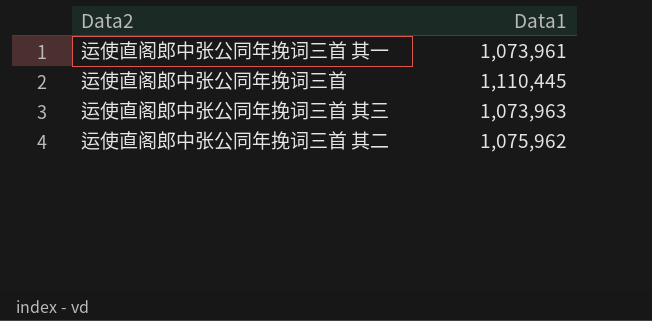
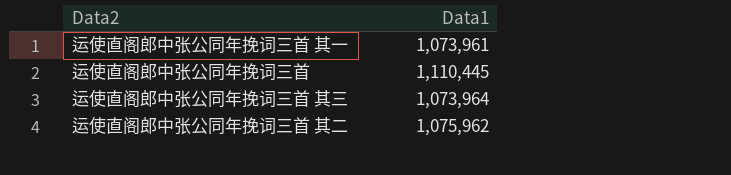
运使直阁郎中张公同年挽词三首 其三 | Data1: 1,073,963 -> 1,073,964

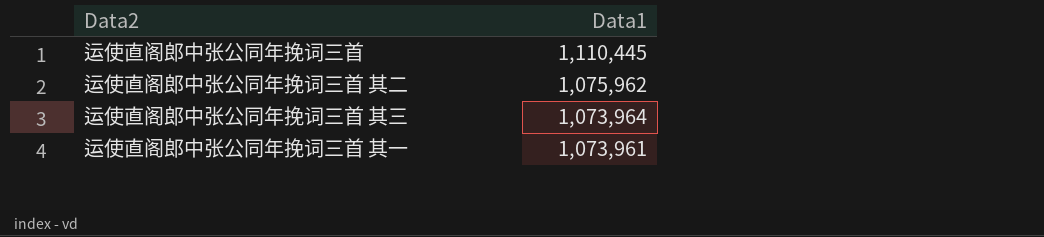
row order: none -> Data1 descending

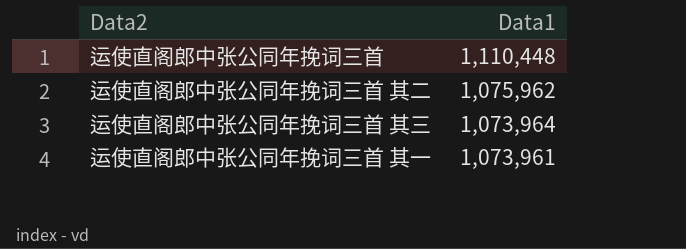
运使直阁郎中张公同年挽词三首 | Data1: 1,110,445 -> 1,110,448

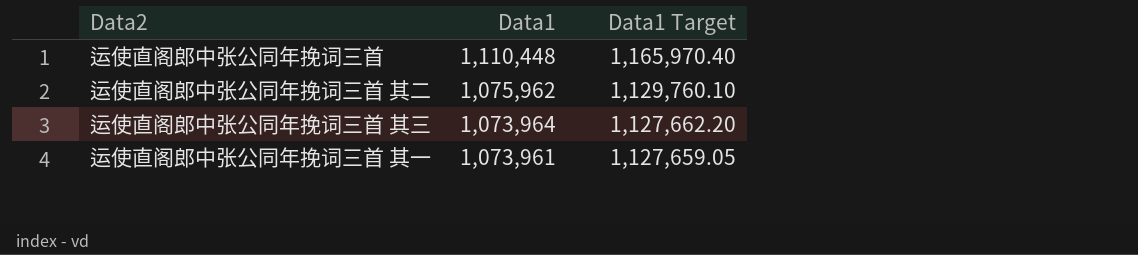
column Data1 Target | formula: none -> [Data1] * 1.05

